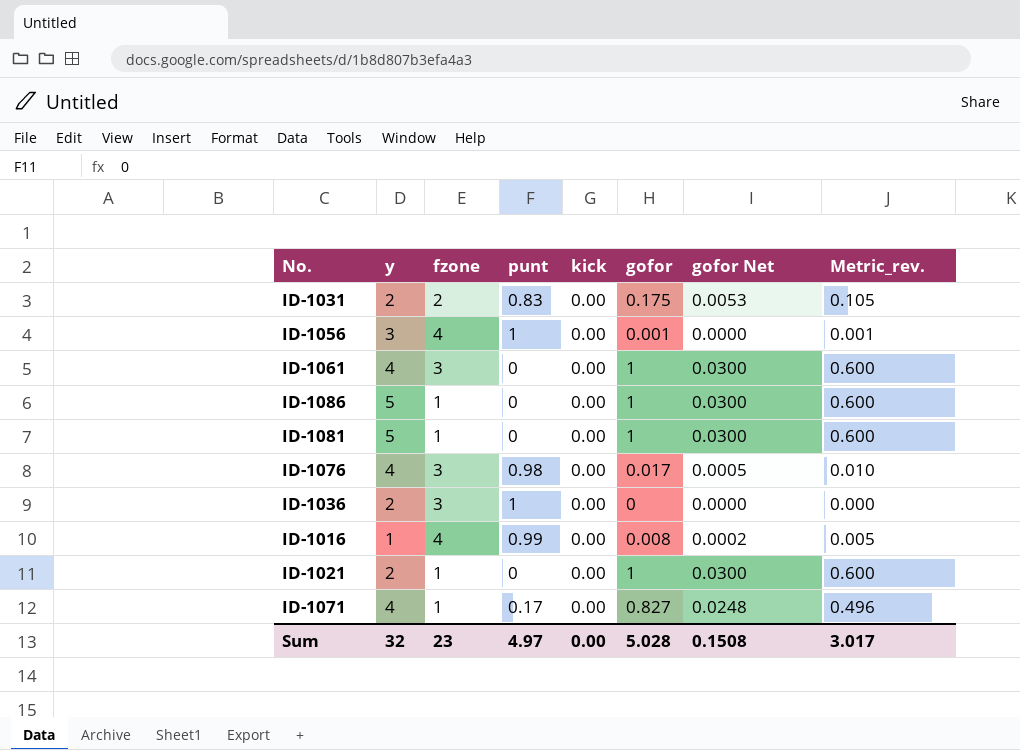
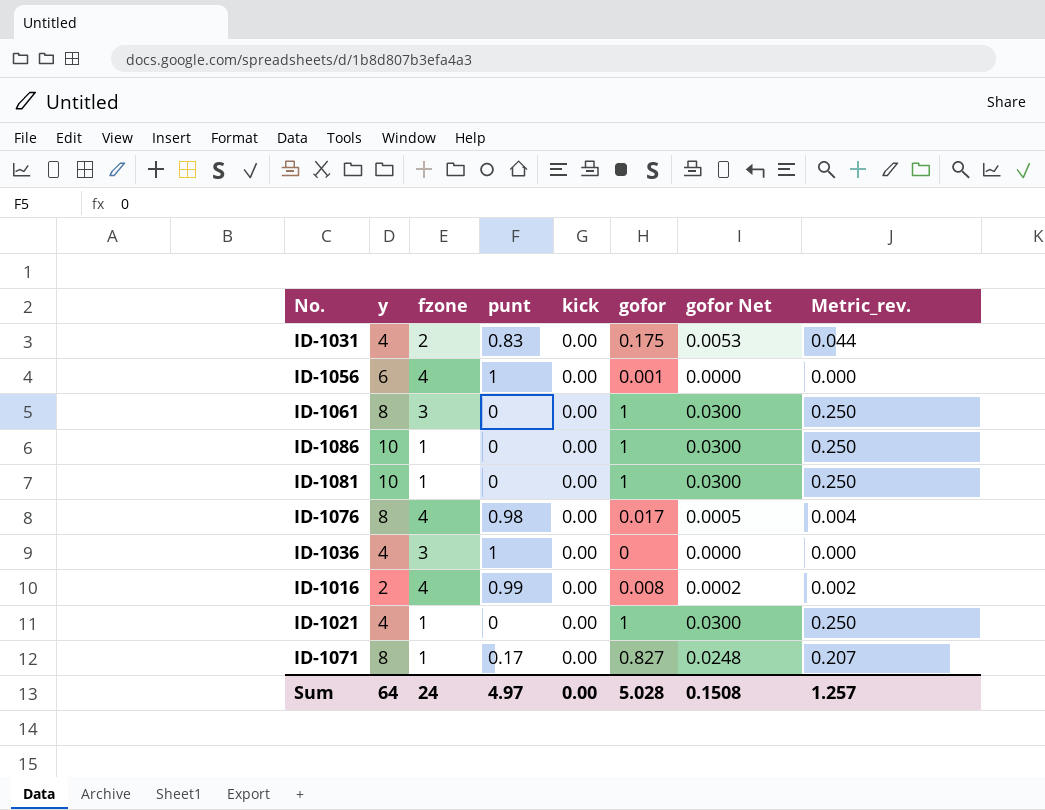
column Metric_rev. | formula: [gofor] * 0.6 -> [gofor] * 0.25
ID-1031 | y: 2 -> 4
ID-1056 | y: 3 -> 6
ID-1061 | y: 4 -> 8
ID-1086 | y: 5 -> 10
ID-1081 | y: 5 -> 10
ID-1076 | y: 4 -> 8
ID-1076 | fzone: 3 -> 4
ID-1036 | y: 2 -> 4
ID-1016 | y: 1 -> 2
ID-1021 | y: 2 -> 4
ID-1071 | y: 4 -> 8
Sum | y: 32 -> 64
Sum | fzone: 23 -> 24
Sum | Metric_rev.: 3.017 -> 1.257

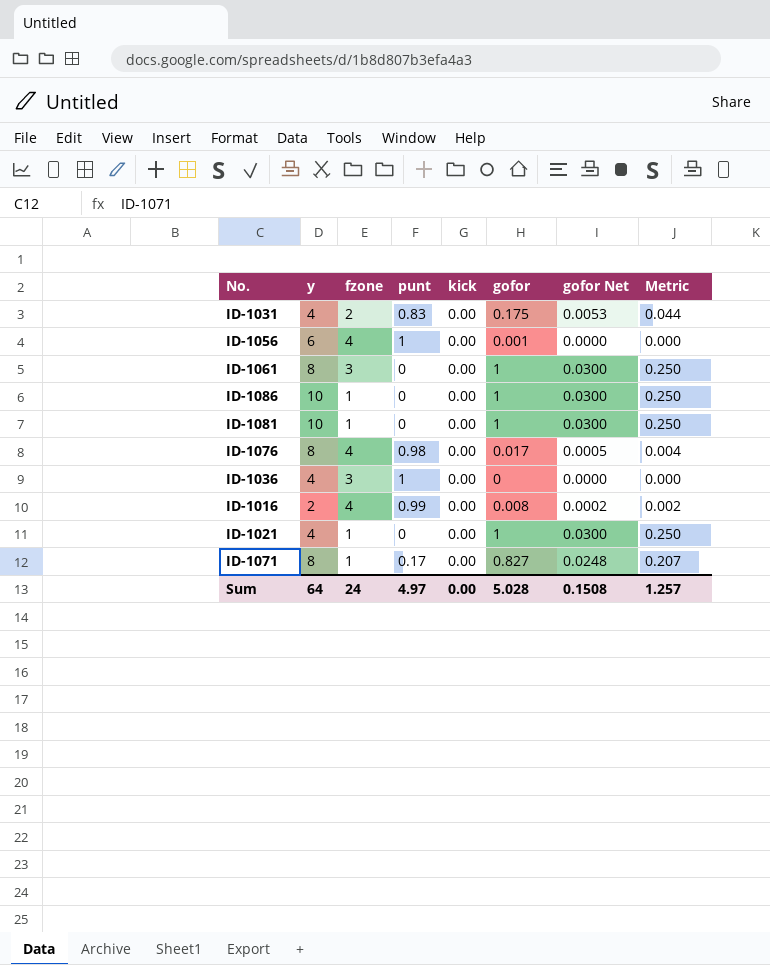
column name: Metric_rev. -> Metric

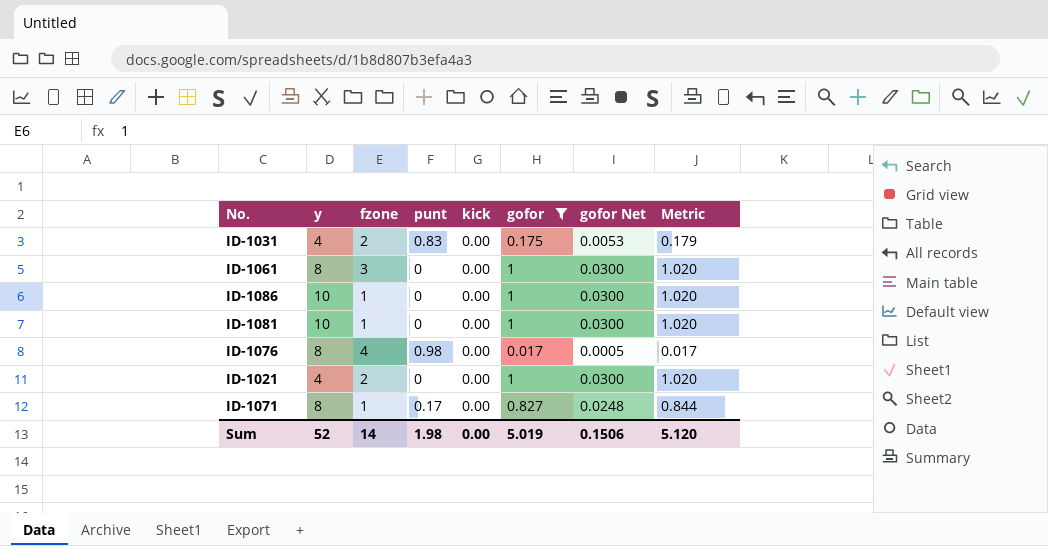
filter: none -> gofor >= 0.017
column Metric | formula: [gofor] * 0.25 -> [gofor] * 1.02
ID-1021 | fzone: 1 -> 2
Sum | y: 64 -> 52
Sum | fzone: 24 -> 14
Sum | punt: 4.97 -> 1.98
Sum | gofor: 5.028 -> 5.019
Sum | gofor Net: 0.1508 -> 0.1506
Sum | Metric: 1.257 -> 5.120

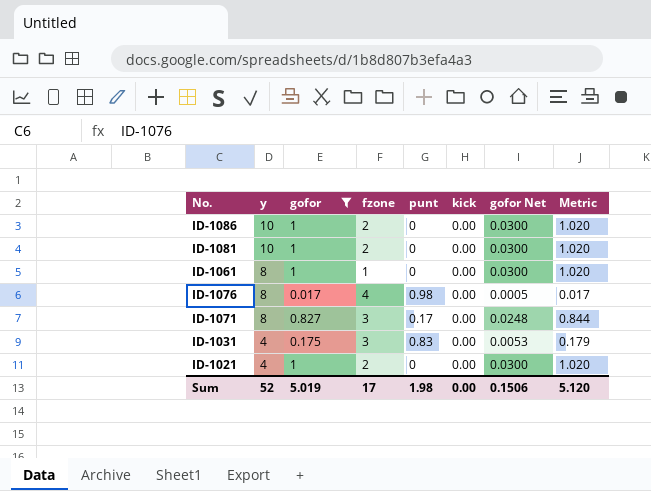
row order: none -> y descending
column gofor | position: 6 -> 3
ID-1086 | fzone: 1 -> 2
ID-1081 | fzone: 1 -> 2
ID-1061 | fzone: 3 -> 1
ID-1071 | fzone: 1 -> 3
ID-1031 | fzone: 2 -> 3
Sum | fzone: 14 -> 17

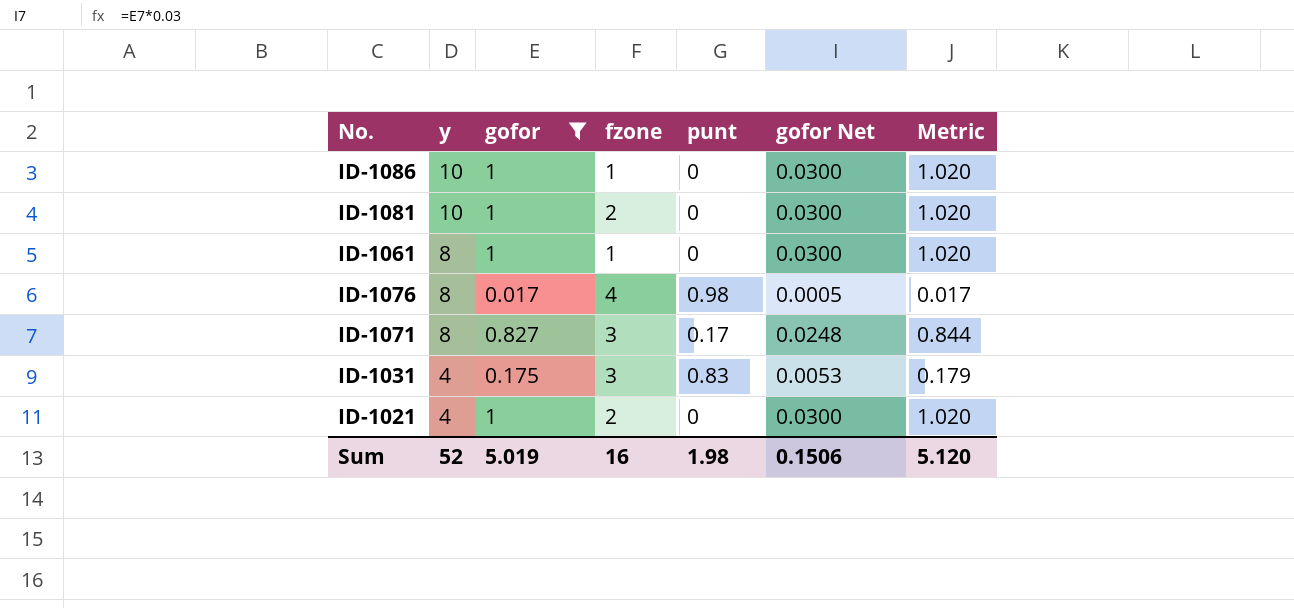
column kick | position: 6 -> none
ID-1086 | fzone: 2 -> 1
Sum | fzone: 17 -> 16

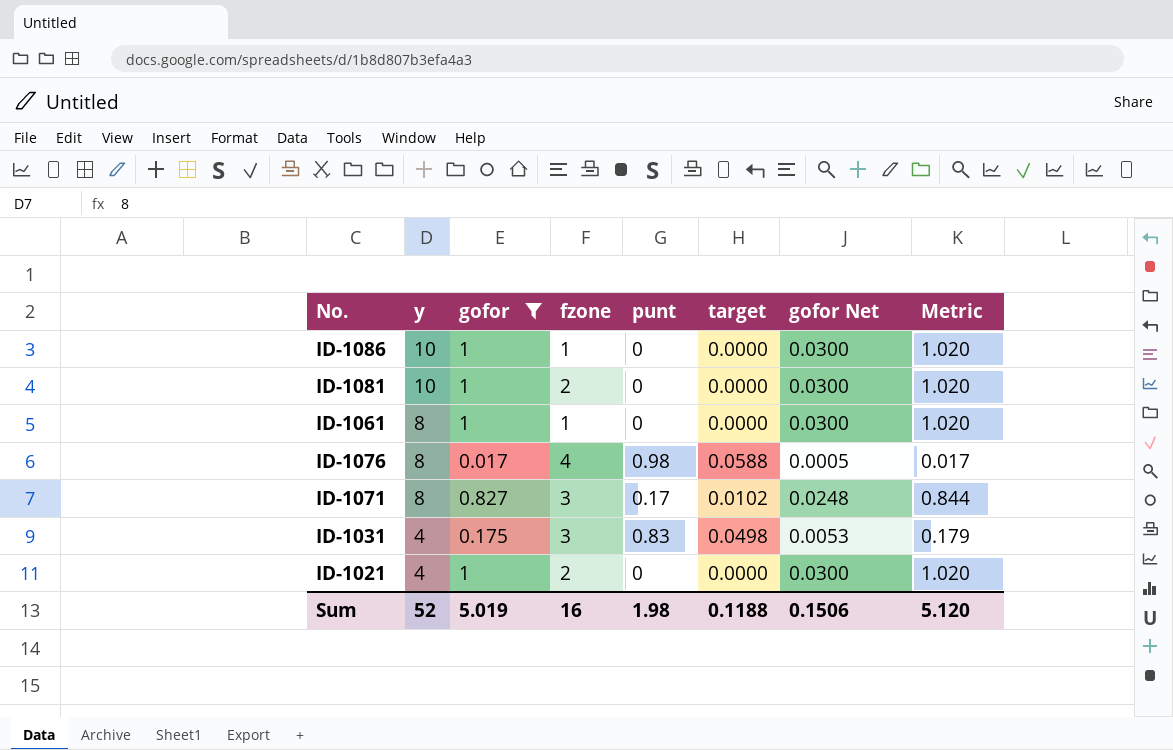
column target | formula: none -> [punt] * 0.06

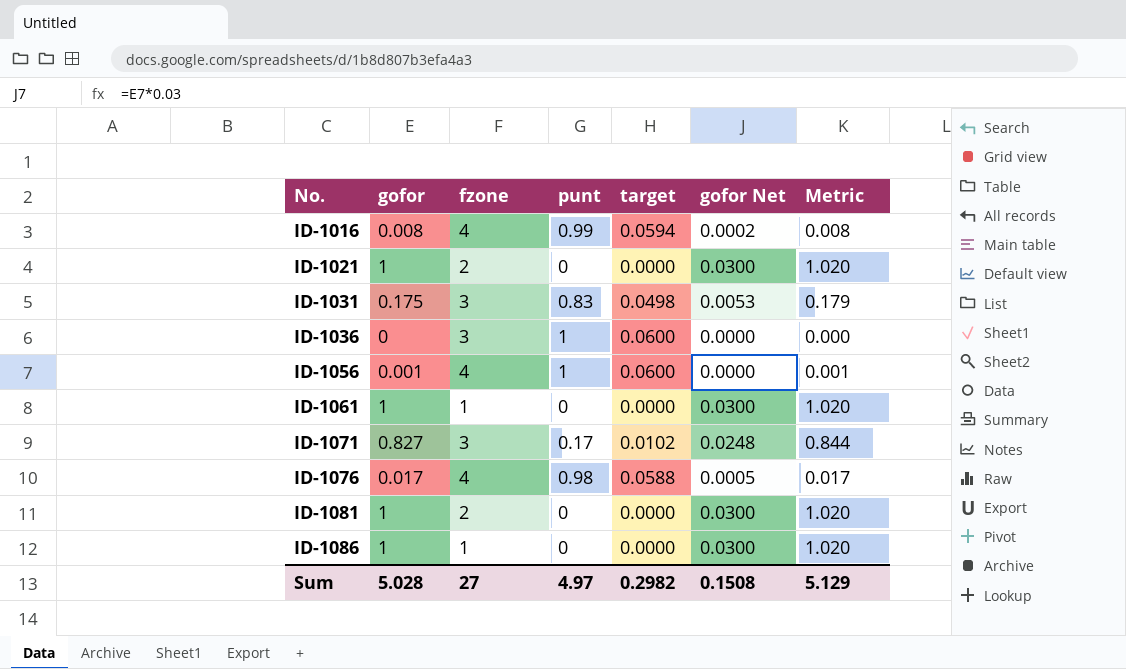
filter: gofor >= 0.017 -> none
row order: y descending -> No. ascending
column y | position: 2 -> none
Sum | gofor: 5.019 -> 5.028
Sum | fzone: 16 -> 27
Sum | punt: 1.98 -> 4.97
Sum | target: 0.1188 -> 0.2982
Sum | gofor Net: 0.1506 -> 0.1508
Sum | Metric: 5.120 -> 5.129

